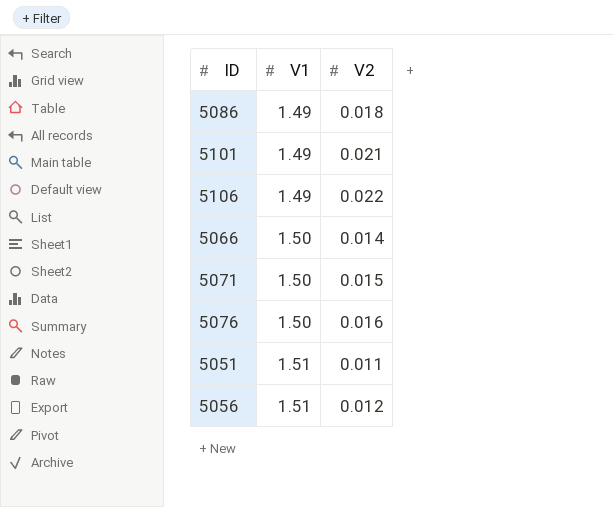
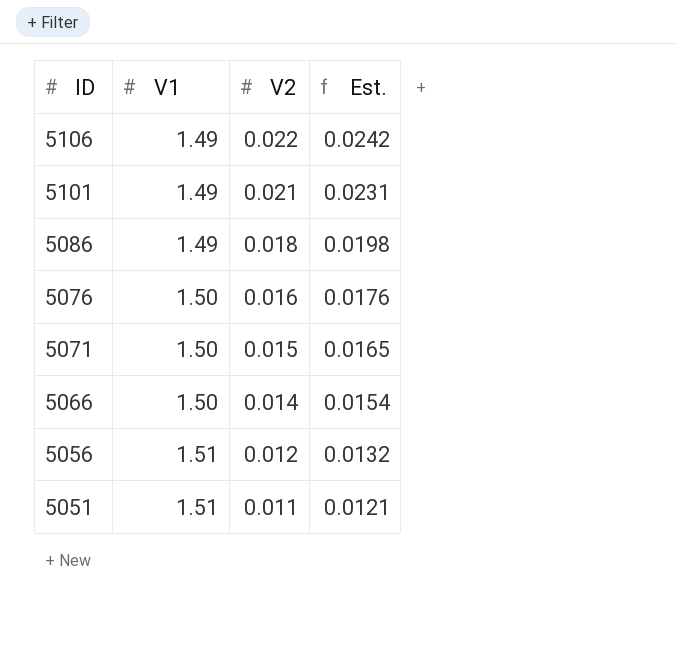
row order: V1 ascending -> ID descending
column Est. | formula: none -> [V2] * 1.1

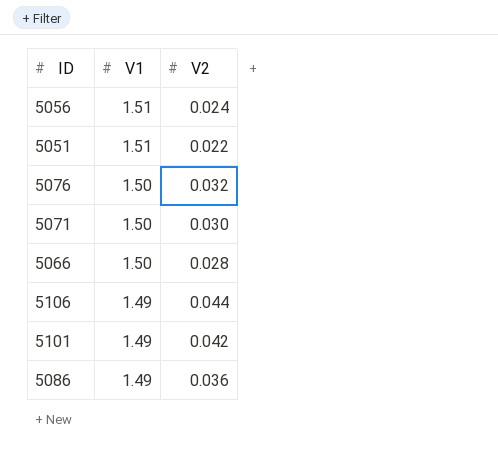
row order: ID descending -> V1 descending
column Est. | formula: [V2] * 1.1 -> none
5056 | V2: 0.012 -> 0.024
5051 | V2: 0.011 -> 0.022
5076 | V2: 0.016 -> 0.032
5071 | V2: 0.015 -> 0.030
5066 | V2: 0.014 -> 0.028
5106 | V2: 0.022 -> 0.044
5101 | V2: 0.021 -> 0.042
5086 | V2: 0.018 -> 0.036

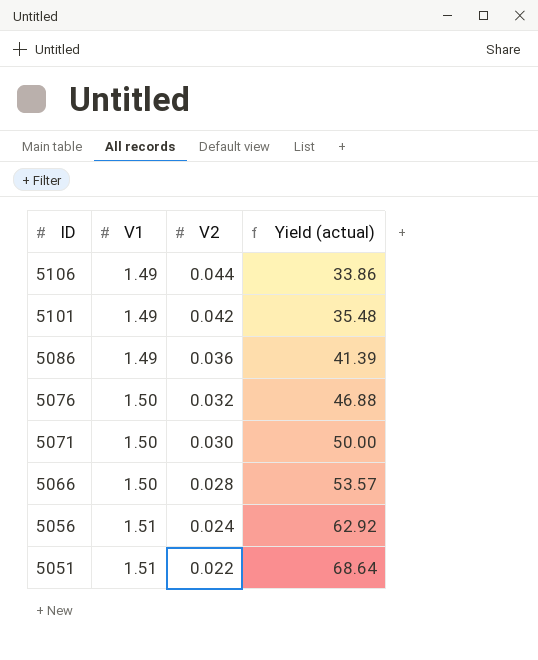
row order: V1 descending -> ID descending
column Yield (actual) | formula: none -> [V1] / [V2]

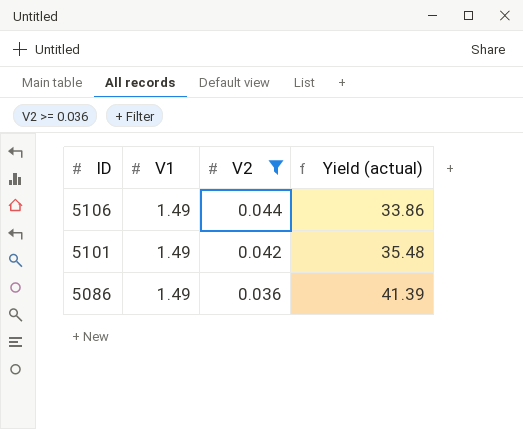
filter: none -> V2 >= 0.036

